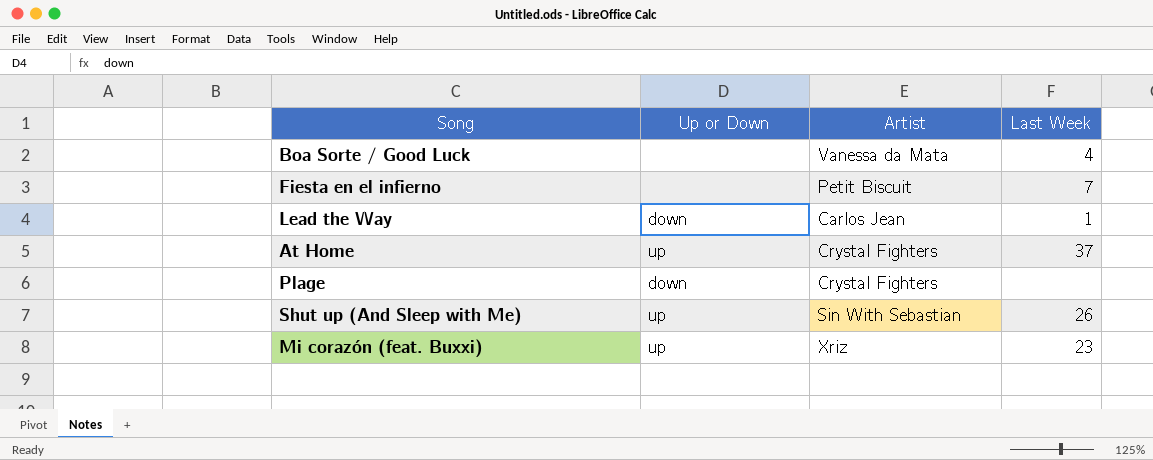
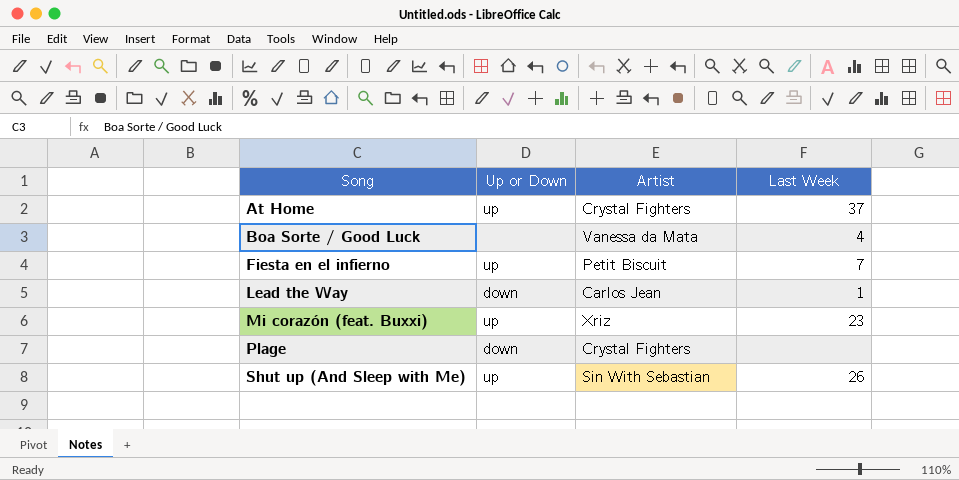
row order: none -> Song ascending
Fiesta en el infierno | Up or Down: none -> up

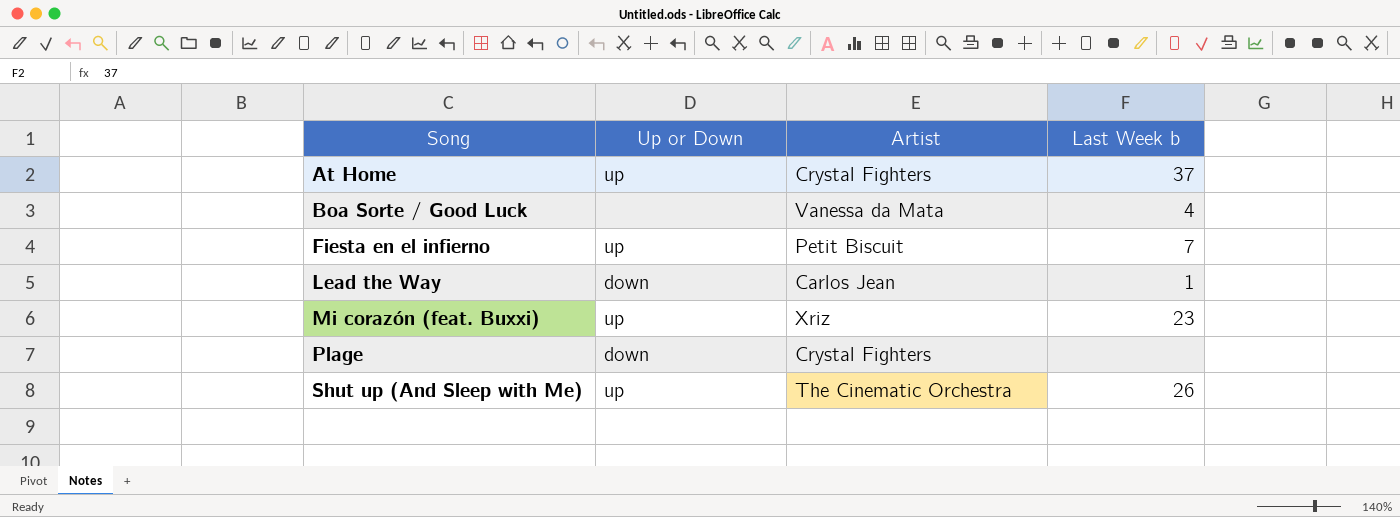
column name: Last Week -> Last Week b
Shut up (And Sleep with Me) | Artist: Sin With Sebastian -> The Cinematic Orchestra

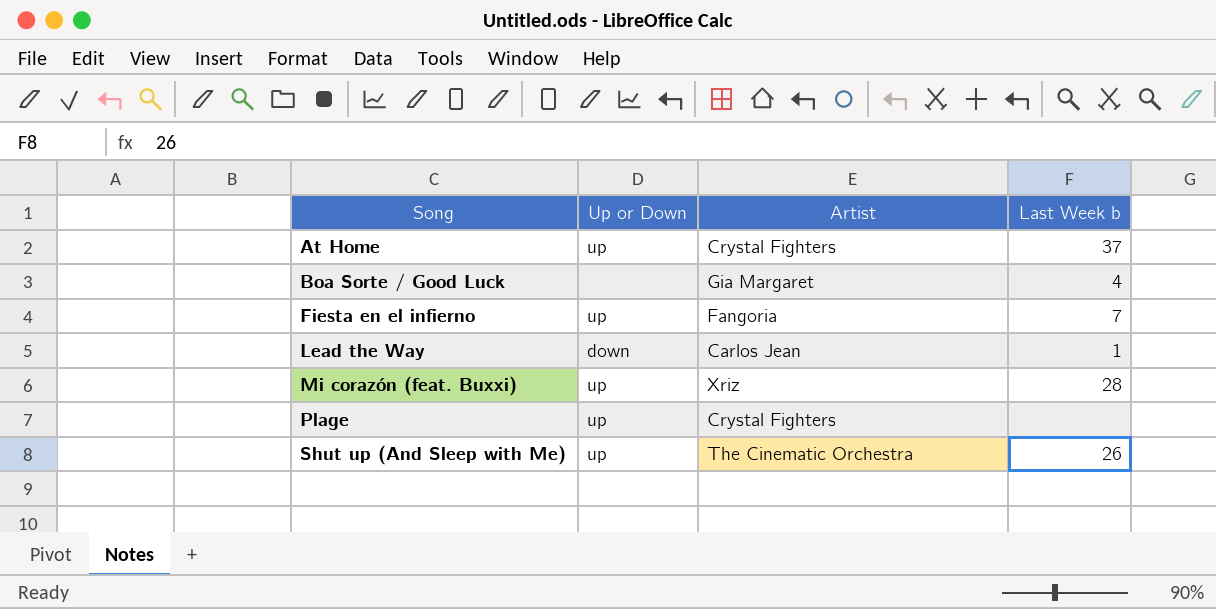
Boa Sorte / Good Luck | Artist: Vanessa da Mata -> Gia Margaret
Fiesta en el infierno | Artist: Petit Biscuit -> Fangoria
Mi corazón (feat. Buxxi) | Last Week b: 23 -> 28
Plage | Up or Down: down -> up

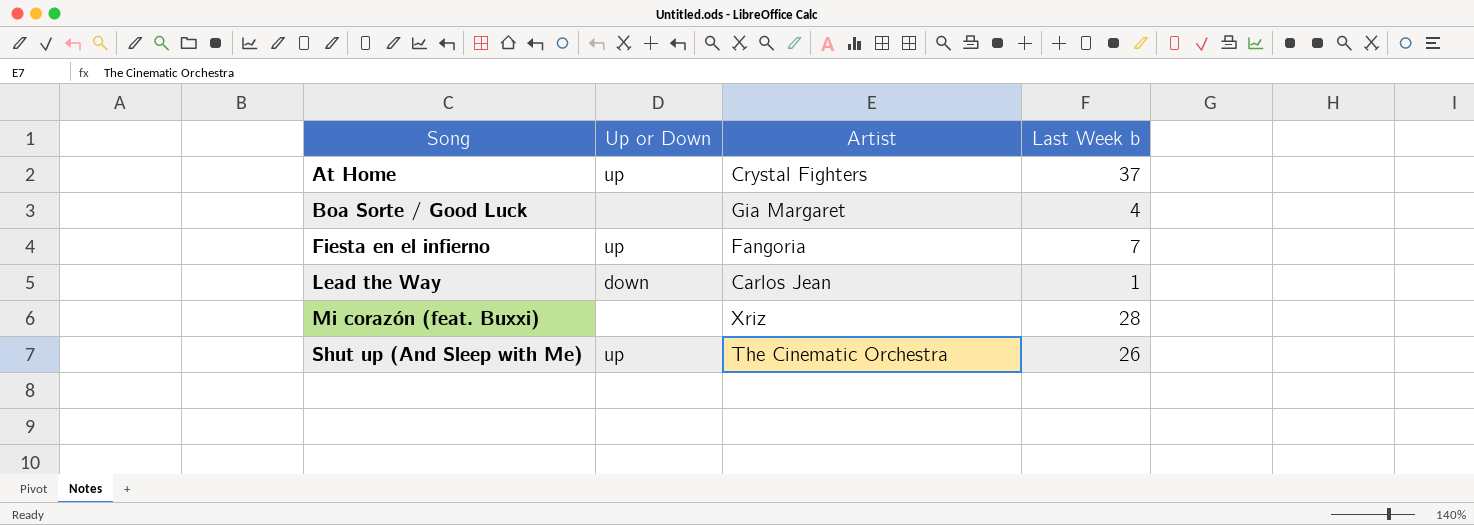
row Plage: up | Crystal Fighters | none -> none
Mi corazón (feat. Buxxi) | Up or Down: up -> none

